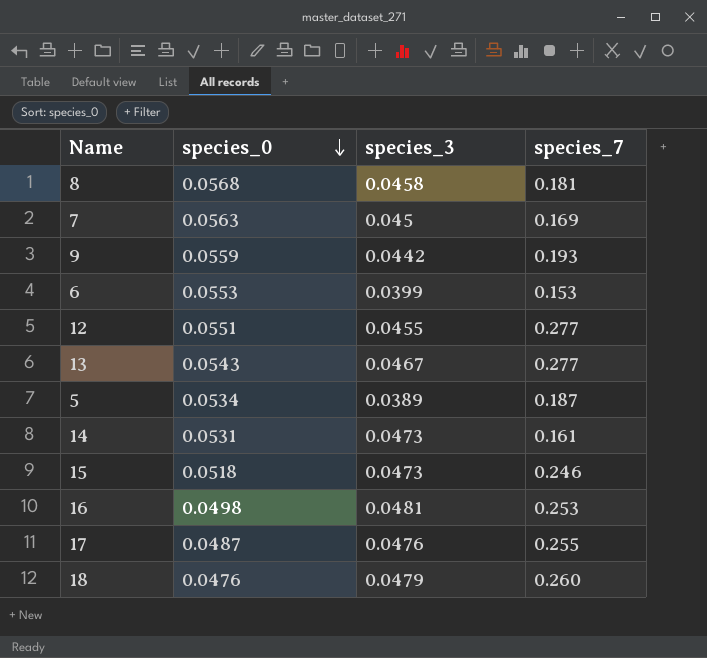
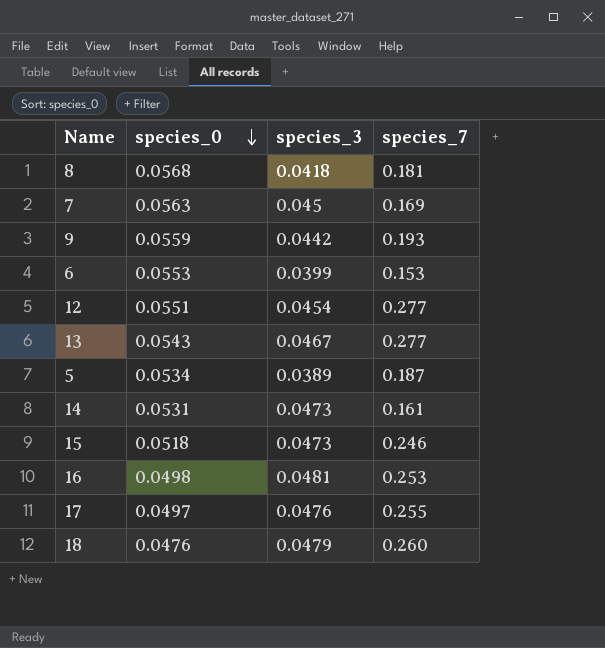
8 | species_3: 0.0458 -> 0.0418
12 | species_3: 0.0455 -> 0.0454
17 | species_0: 0.0487 -> 0.0497

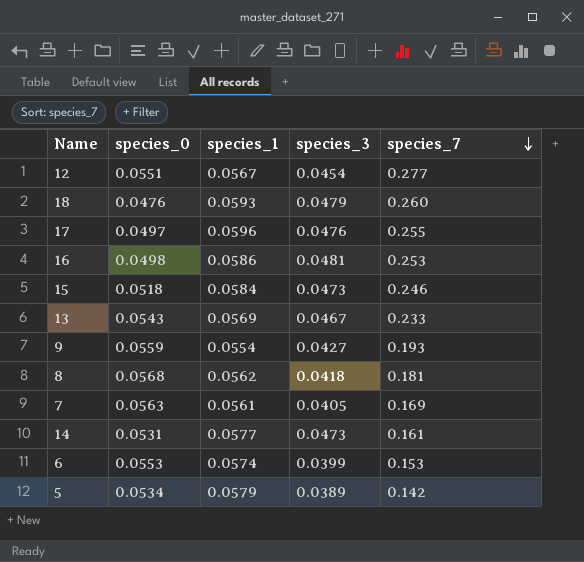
row order: species_0 descending -> species_7 descending
column species_1 | position: none -> 3
13 | species_7: 0.277 -> 0.233
9 | species_3: 0.0442 -> 0.0427
7 | species_3: 0.045 -> 0.0405
5 | species_7: 0.187 -> 0.142

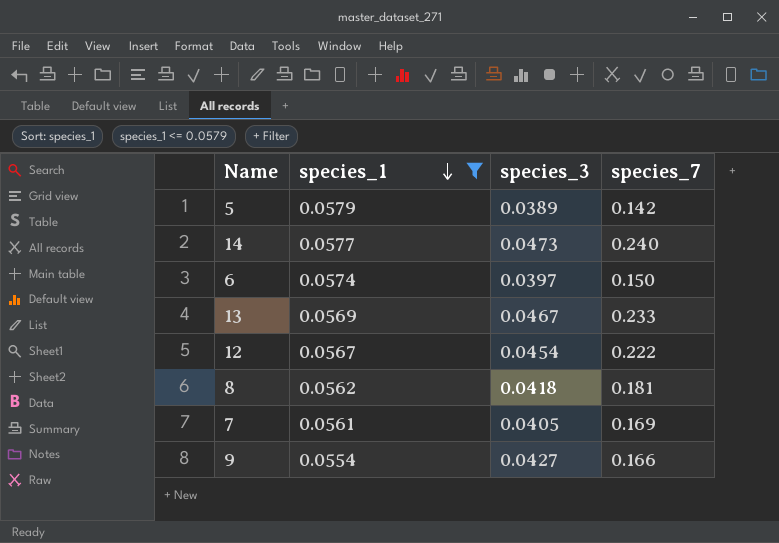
filter: none -> species_1 <= 0.0579
row order: species_7 descending -> species_1 descending
column species_0 | position: 2 -> none
14 | species_7: 0.161 -> 0.240
6 | species_3: 0.0399 -> 0.0397
6 | species_7: 0.153 -> 0.150
12 | species_7: 0.277 -> 0.222
9 | species_7: 0.193 -> 0.166

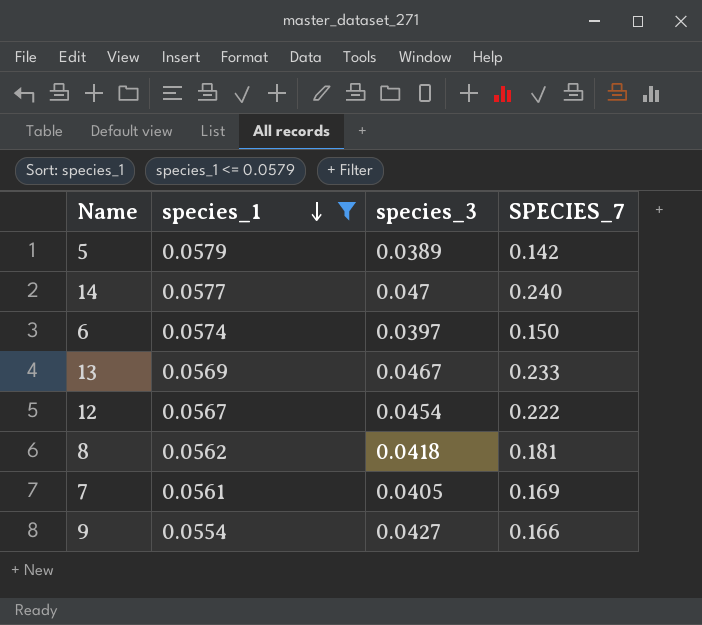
column name: species_7 -> SPECIES_7
14 | species_3: 0.0473 -> 0.047

